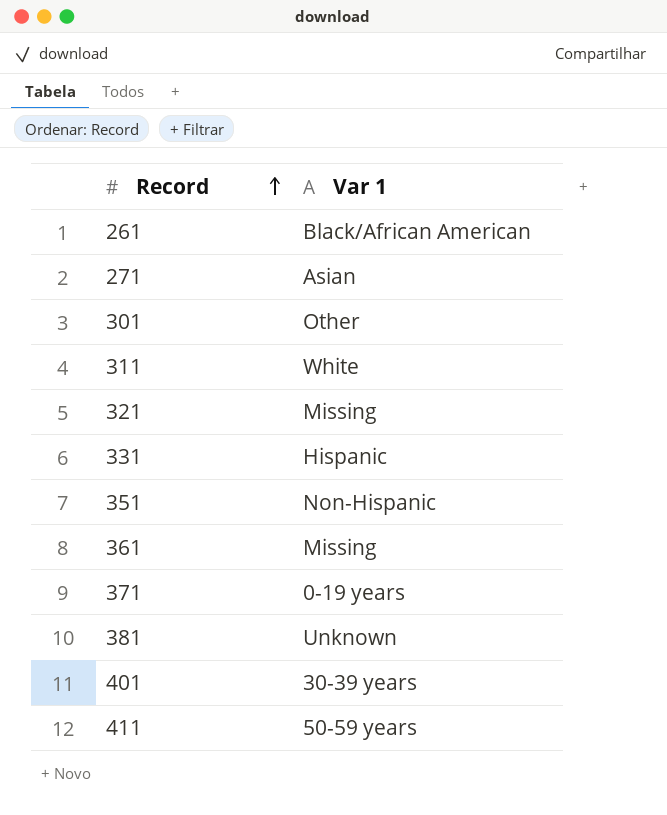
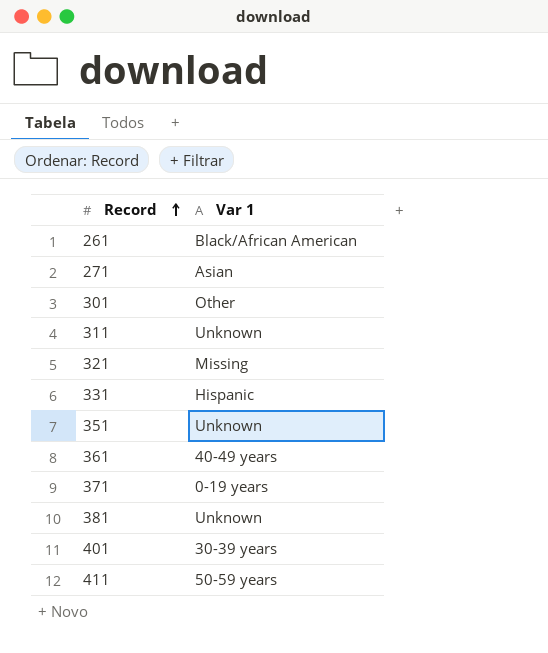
311 | Var 1: White -> Unknown
351 | Var 1: Non-Hispanic -> Unknown
361 | Var 1: Missing -> 40-49 years

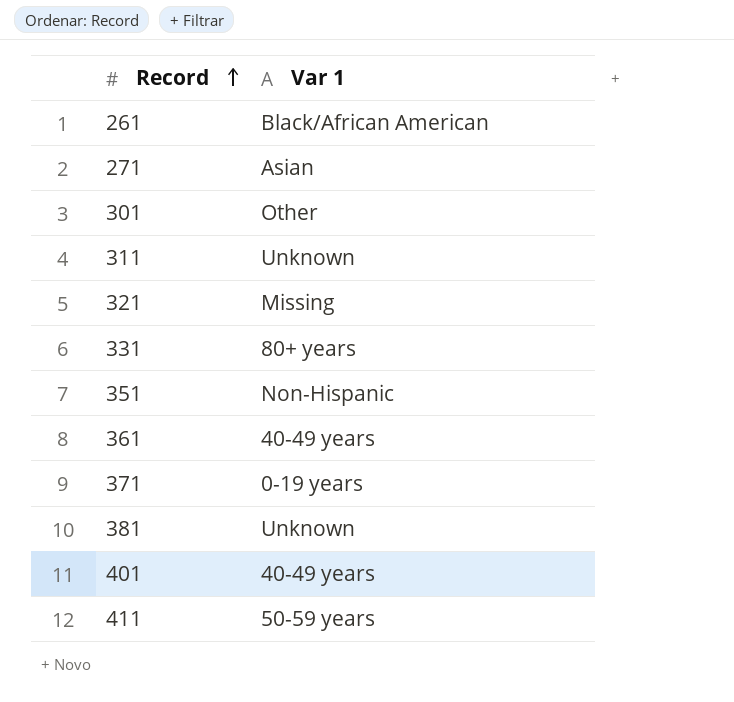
331 | Var 1: Hispanic -> 80+ years
351 | Var 1: Unknown -> Non-Hispanic
401 | Var 1: 30-39 years -> 40-49 years

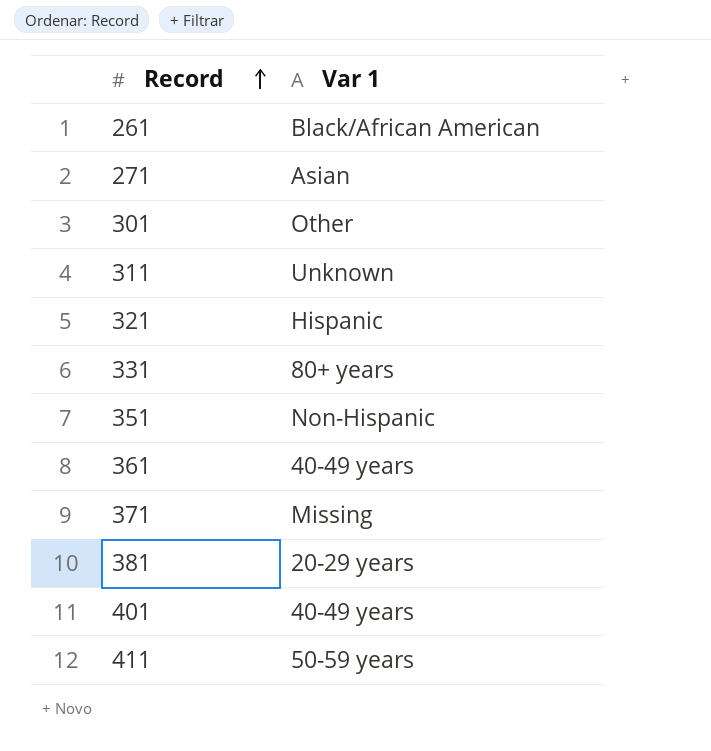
321 | Var 1: Missing -> Hispanic
371 | Var 1: 0-19 years -> Missing
381 | Var 1: Unknown -> 20-29 years

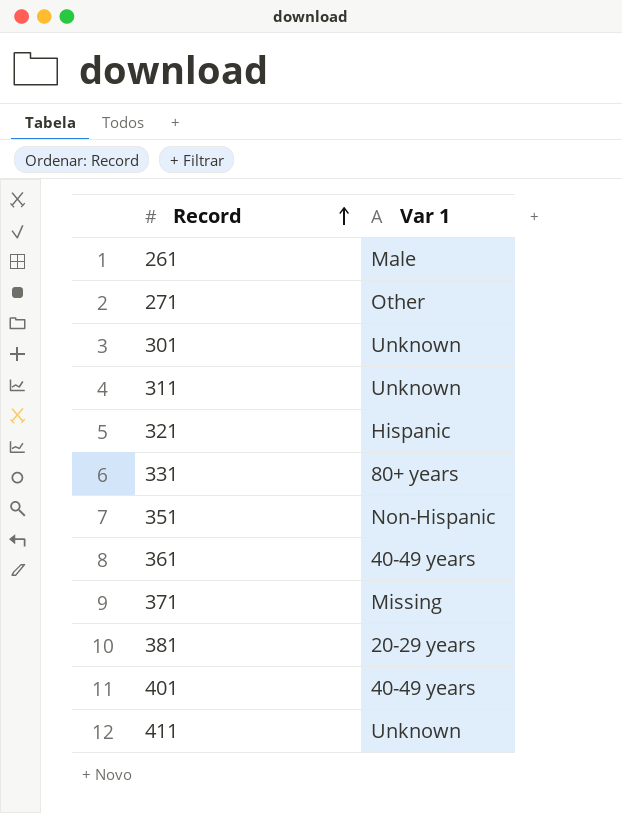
261 | Var 1: Black/African American -> Male
271 | Var 1: Asian -> Other
301 | Var 1: Other -> Unknown
411 | Var 1: 50-59 years -> Unknown

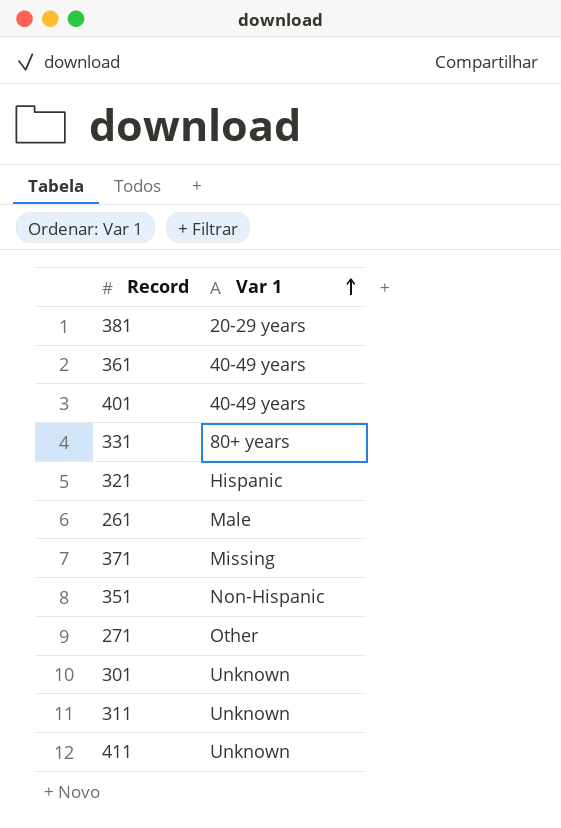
row order: Record ascending -> Var 1 ascending

